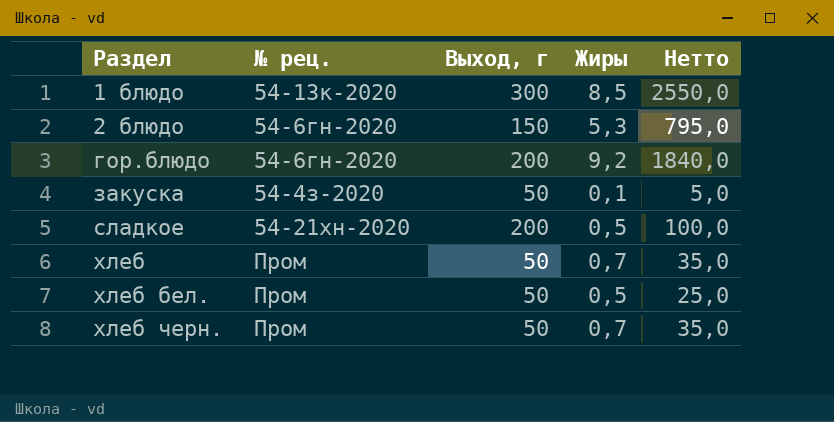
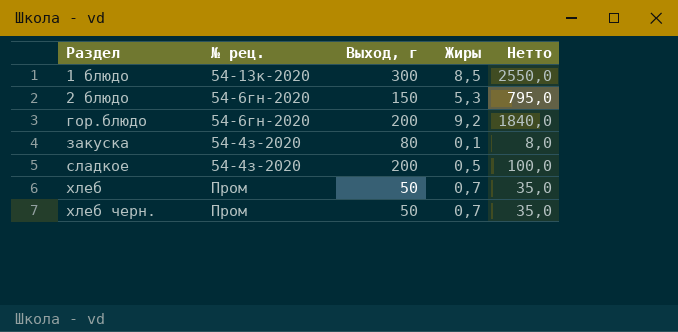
row хлеб бел.: Пром | 50 | 0,5 | 25,0 -> none
закуска | Выход, г: 50 -> 80
закуска | Нетто: 5,0 -> 8,0
сладкое | № рец.: 54-21хн-2020 -> 54-4з-2020

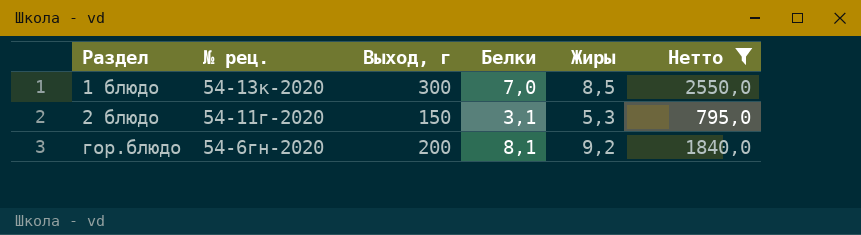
filter: none -> Нетто >= 795,0
column Белки | position: none -> 4
2 блюдо | № рец.: 54-6гн-2020 -> 54-11г-2020

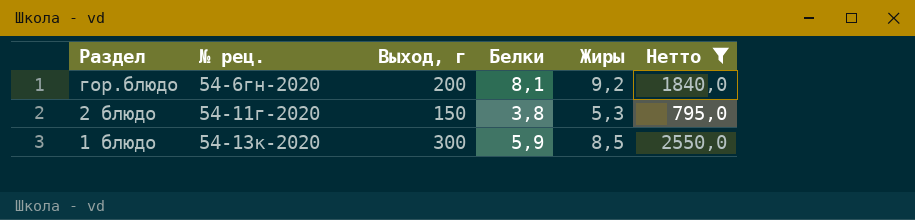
row order: Раздел ascending -> Раздел descending
2 блюдо | Белки: 3,1 -> 3,8
1 блюдо | Белки: 7,0 -> 5,9

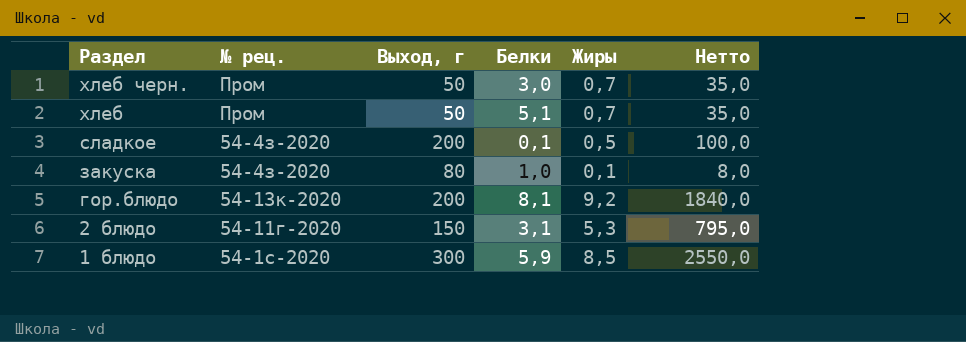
filter: Нетто >= 795,0 -> none
гор.блюдо | № рец.: 54-6гн-2020 -> 54-13к-2020
2 блюдо | Белки: 3,8 -> 3,1
1 блюдо | № рец.: 54-13к-2020 -> 54-1с-2020

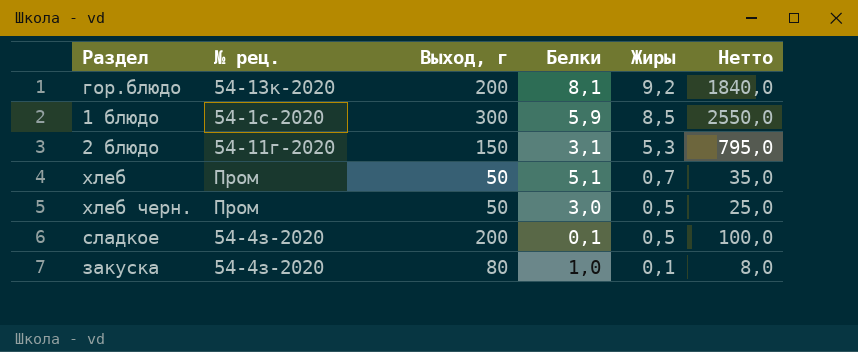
row order: Раздел descending -> Жиры descending
хлеб черн. | Жиры: 0,7 -> 0,5
хлеб черн. | Нетто: 35,0 -> 25,0

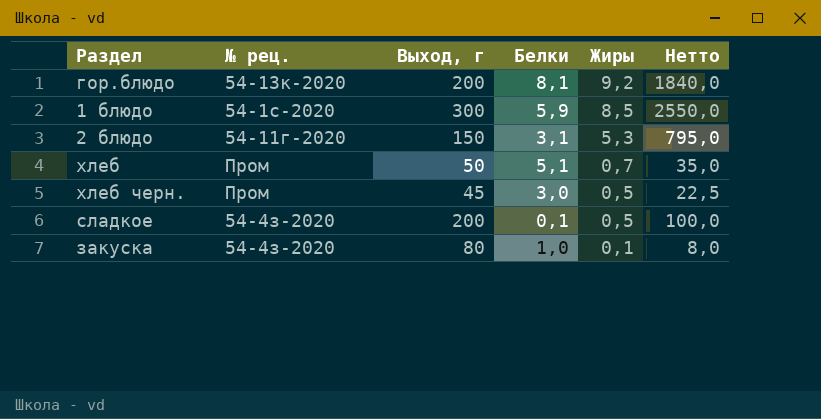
хлеб черн. | Выход, г: 50 -> 45
хлеб черн. | Нетто: 25,0 -> 22,5

